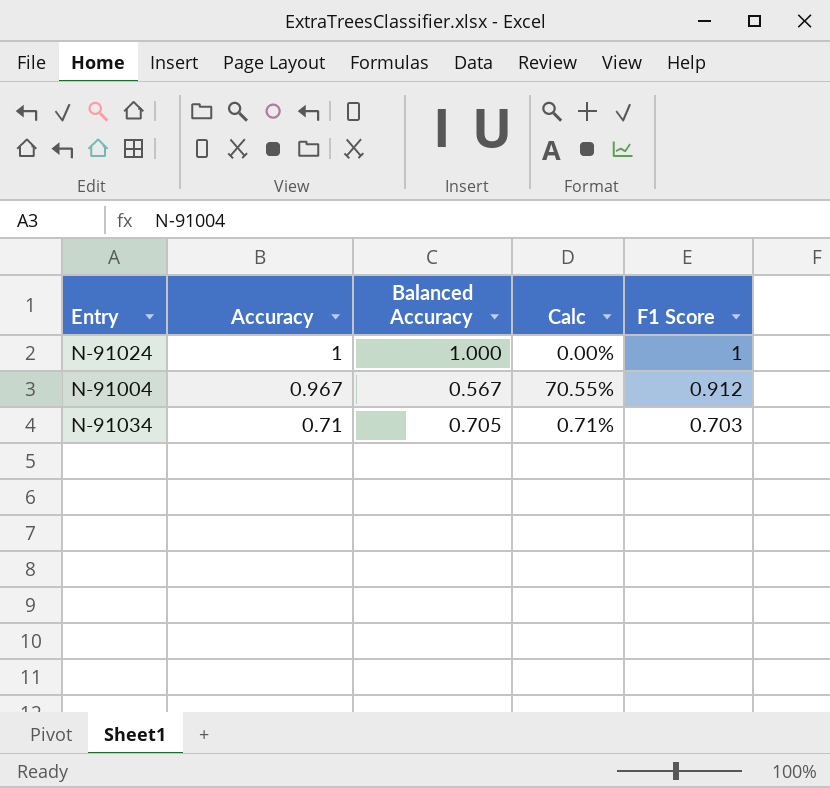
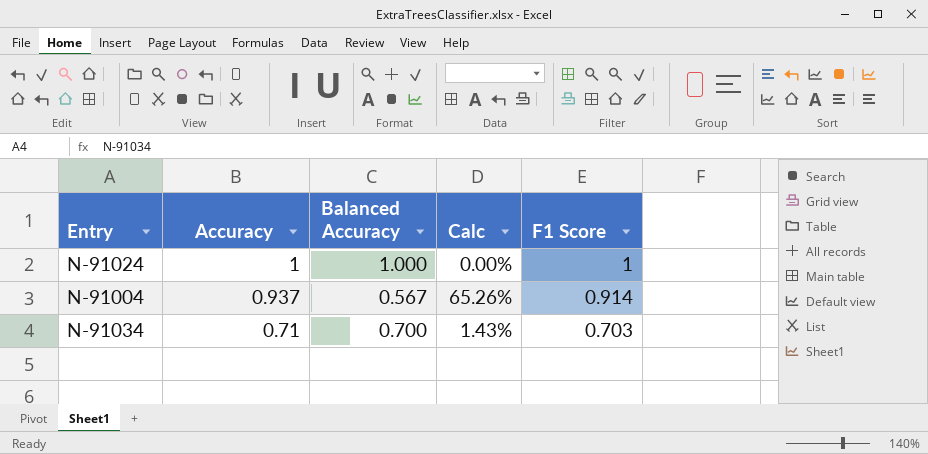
N-91004 | Accuracy: 0.967 -> 0.937
N-91004 | Calc: 70.55% -> 65.26%
N-91004 | F1 Score: 0.912 -> 0.914
N-91034 | Balanced Accuracy: 0.705 -> 0.700
N-91034 | Calc: 0.71% -> 1.43%

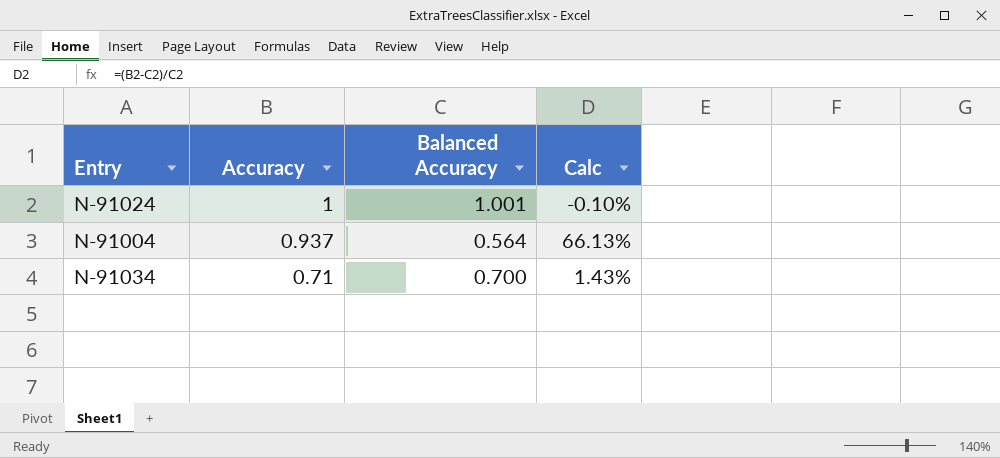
column F1 Score | position: 5 -> none
N-91024 | Balanced Accuracy: 1.000 -> 1.001
N-91024 | Calc: 0.00% -> -0.10%
N-91004 | Balanced Accuracy: 0.567 -> 0.564
N-91004 | Calc: 65.26% -> 66.13%

